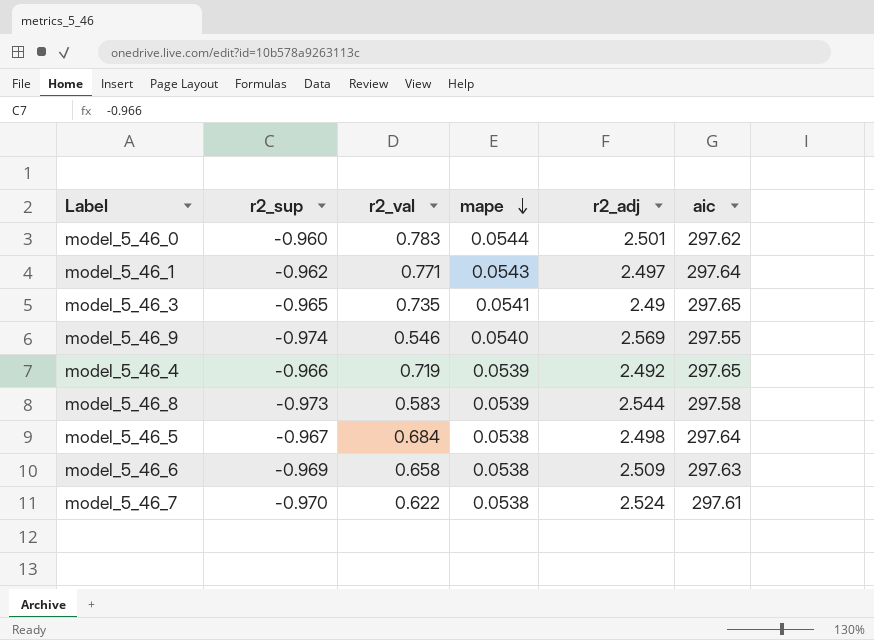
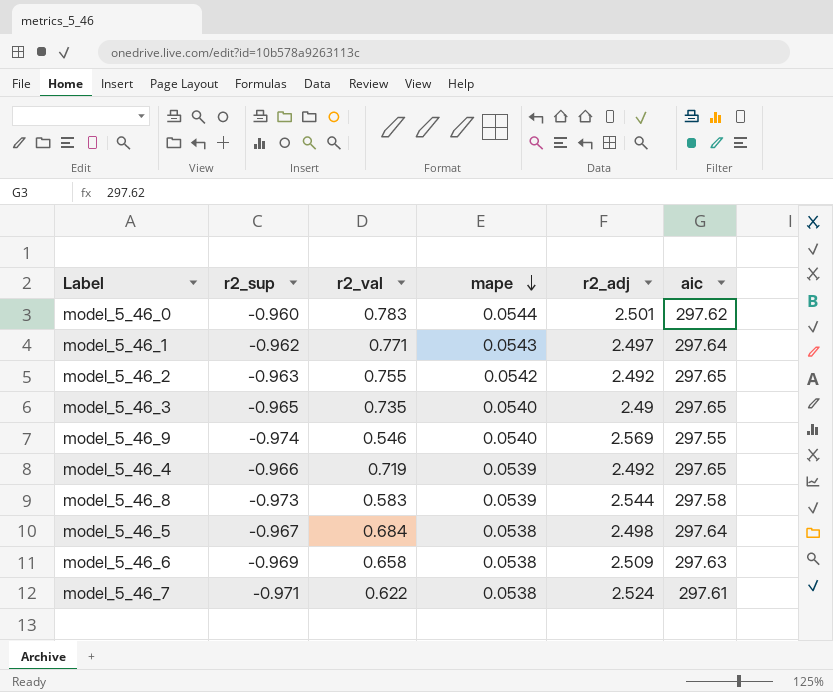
row model_5_46_2: none -> -0.963 | 0.755 | 0.0542 | 2.492 | 297.65
model_5_46_3 | mape: 0.0541 -> 0.0540
model_5_46_7 | r2_sup: -0.970 -> -0.971

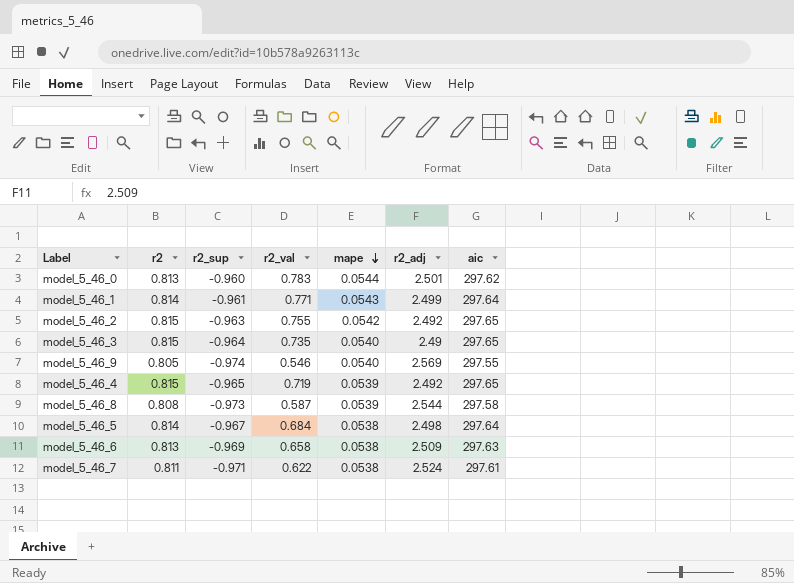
column r2 | position: none -> 2
model_5_46_1 | r2_sup: -0.962 -> -0.961
model_5_46_1 | r2_adj: 2.497 -> 2.499
model_5_46_3 | r2_sup: -0.965 -> -0.964
model_5_46_4 | r2_sup: -0.966 -> -0.965
model_5_46_8 | r2_val: 0.583 -> 0.587

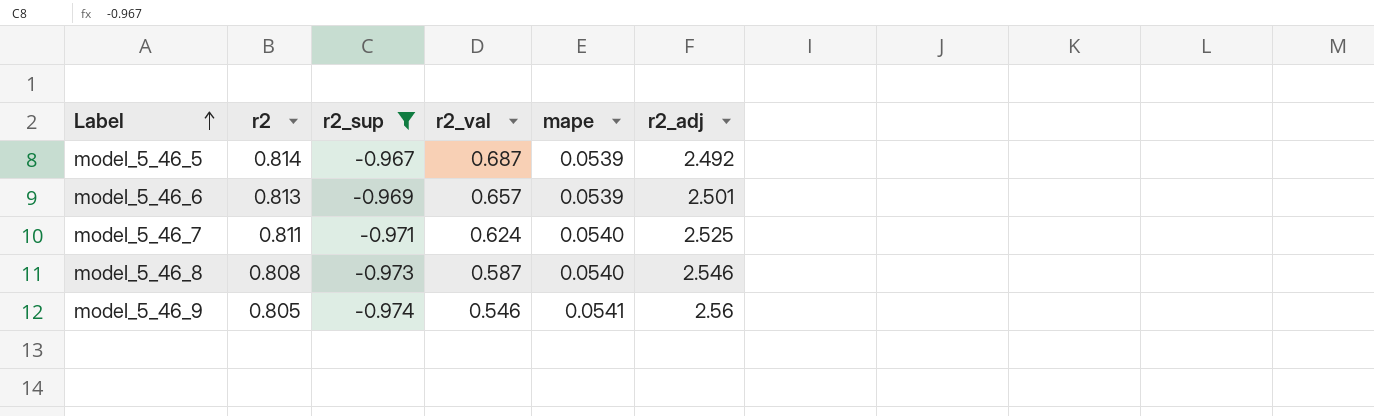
filter: none -> r2_sup <= -0.967
row order: mape descending -> Label ascending
column aic | position: 7 -> none
model_5_46_5 | r2_val: 0.684 -> 0.687
model_5_46_5 | mape: 0.0538 -> 0.0539
model_5_46_5 | r2_adj: 2.498 -> 2.492
model_5_46_6 | r2_val: 0.658 -> 0.657
model_5_46_6 | mape: 0.0538 -> 0.0539
model_5_46_6 | r2_adj: 2.509 -> 2.501
model_5_46_7 | r2_val: 0.622 -> 0.624
model_5_46_7 | mape: 0.0538 -> 0.0540
model_5_46_7 | r2_adj: 2.524 -> 2.525
model_5_46_8 | mape: 0.0539 -> 0.0540
model_5_46_8 | r2_adj: 2.544 -> 2.546
model_5_46_9 | mape: 0.0540 -> 0.0541
model_5_46_9 | r2_adj: 2.569 -> 2.56

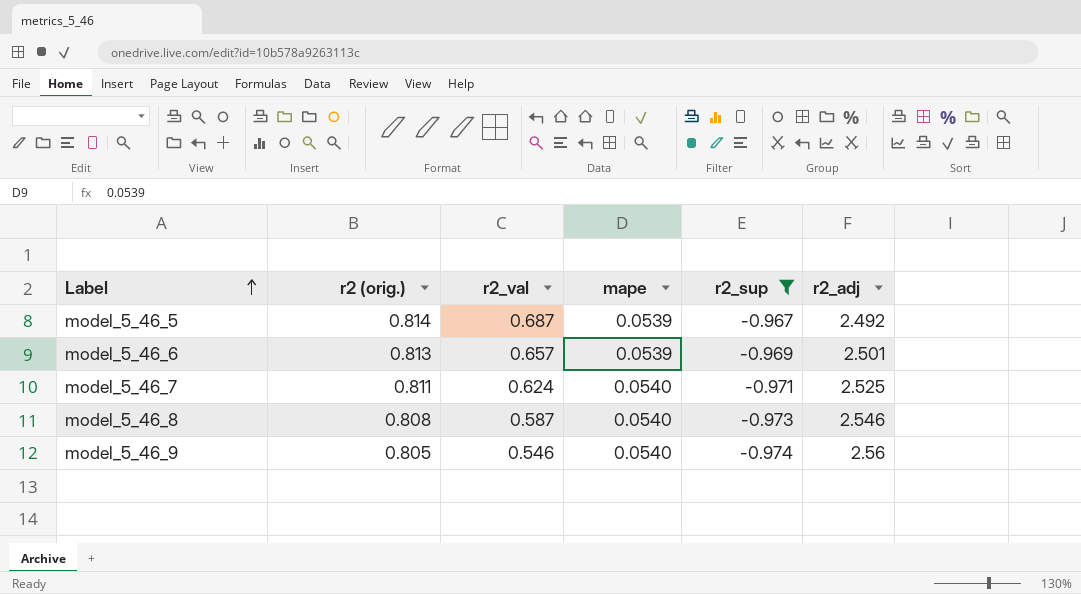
column name: r2 -> r2 (orig.)
column r2_sup | position: 3 -> 5
model_5_46_9 | mape: 0.0541 -> 0.0540

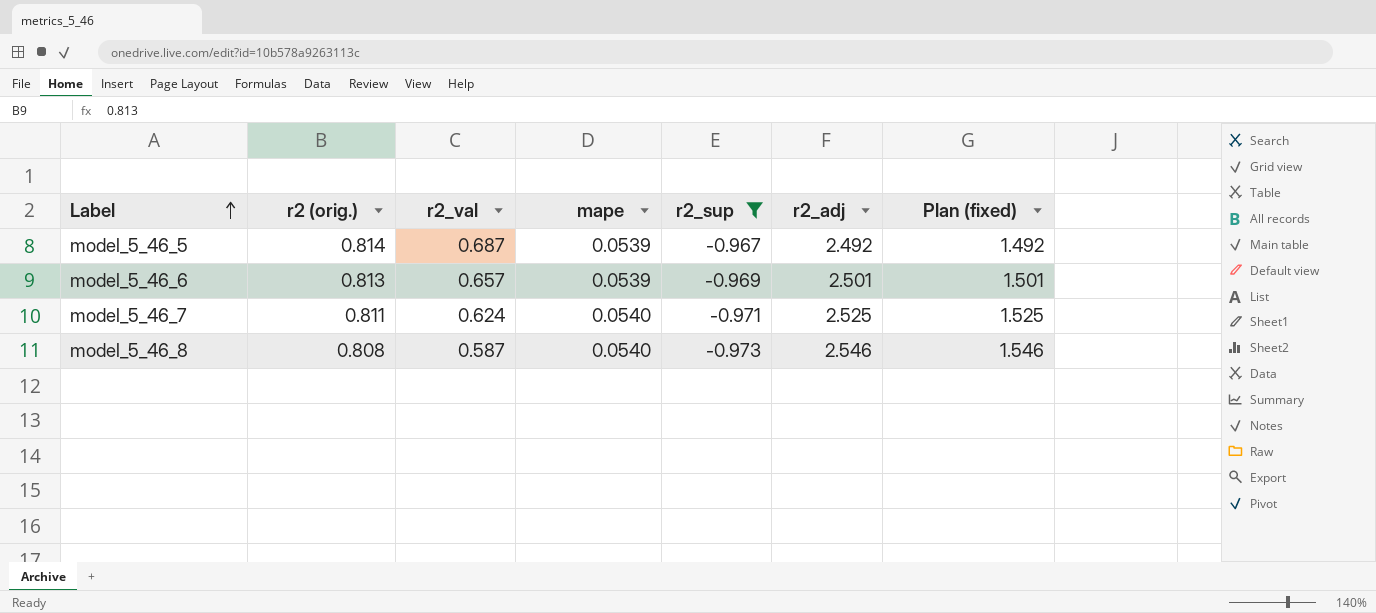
column Plan (fixed) | formula: none -> [r2_adj] - 1
row model_5_46_9: 0.805 | 0.546 | 0.0540 | -0.974 | 2.56 -> none

